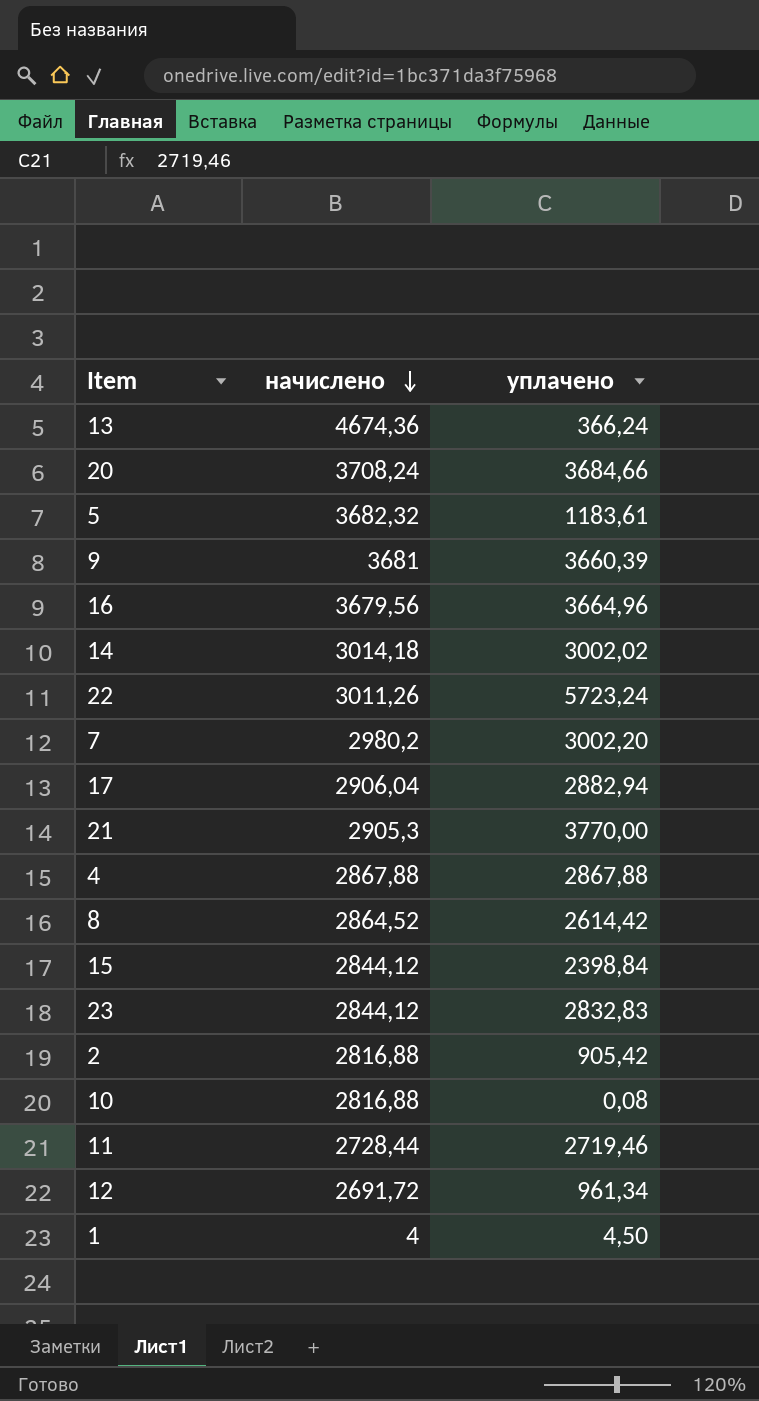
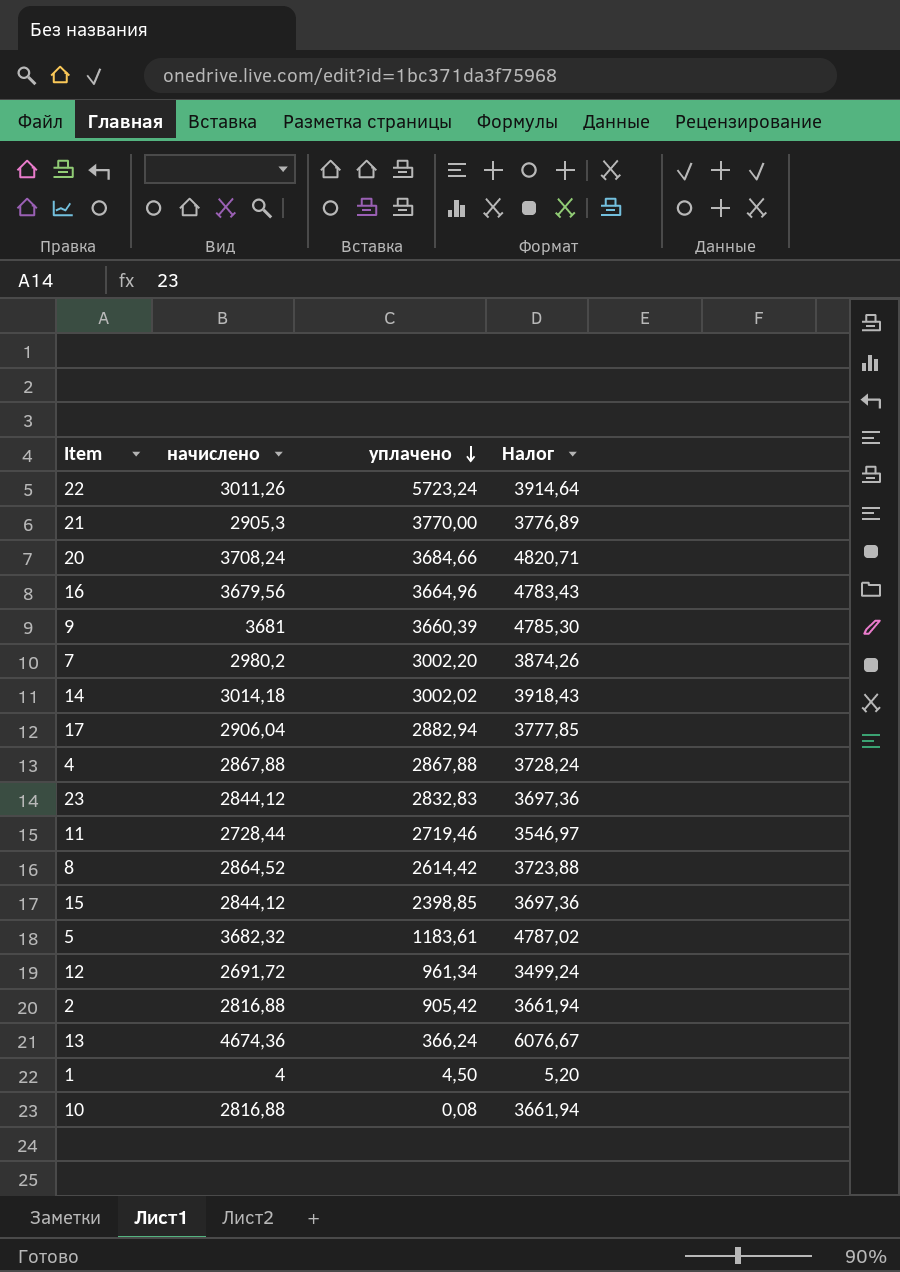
row order: начислено descending -> уплачено descending
column Налог | formula: none -> [начислено] * 1,3
15 | уплачено: 2398,84 -> 2398,85

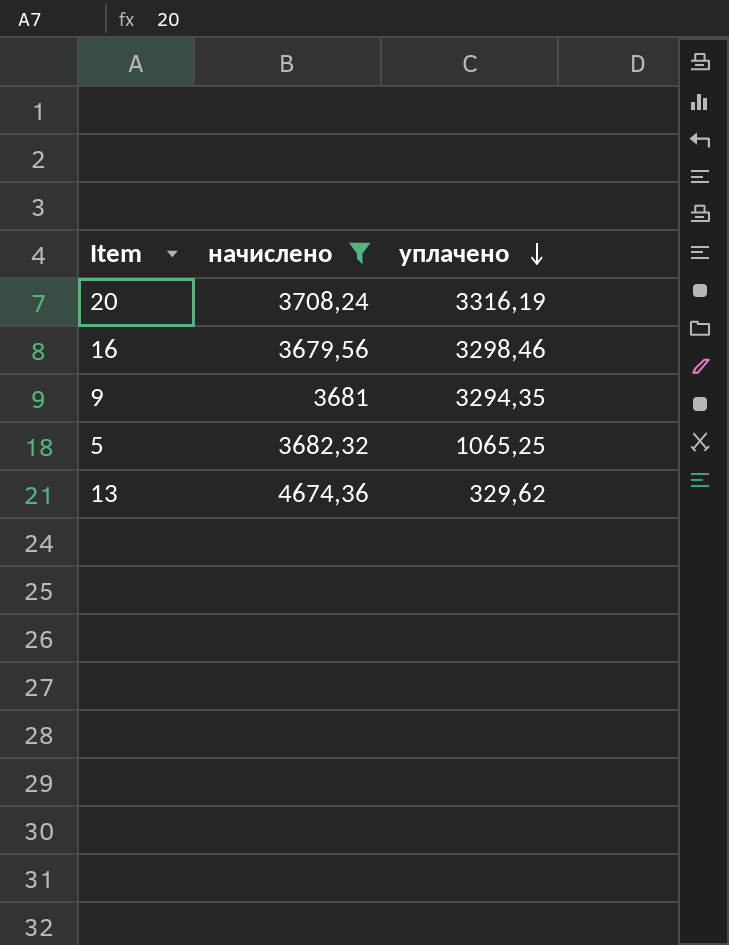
filter: none -> начислено >= 3679,56
column Налог | formula: [начислено] * 1,3 -> none
20 | уплачено: 3684,66 -> 3316,19
16 | уплачено: 3664,96 -> 3298,46
9 | уплачено: 3660,39 -> 3294,35
5 | уплачено: 1183,61 -> 1065,25
13 | уплачено: 366,24 -> 329,62

